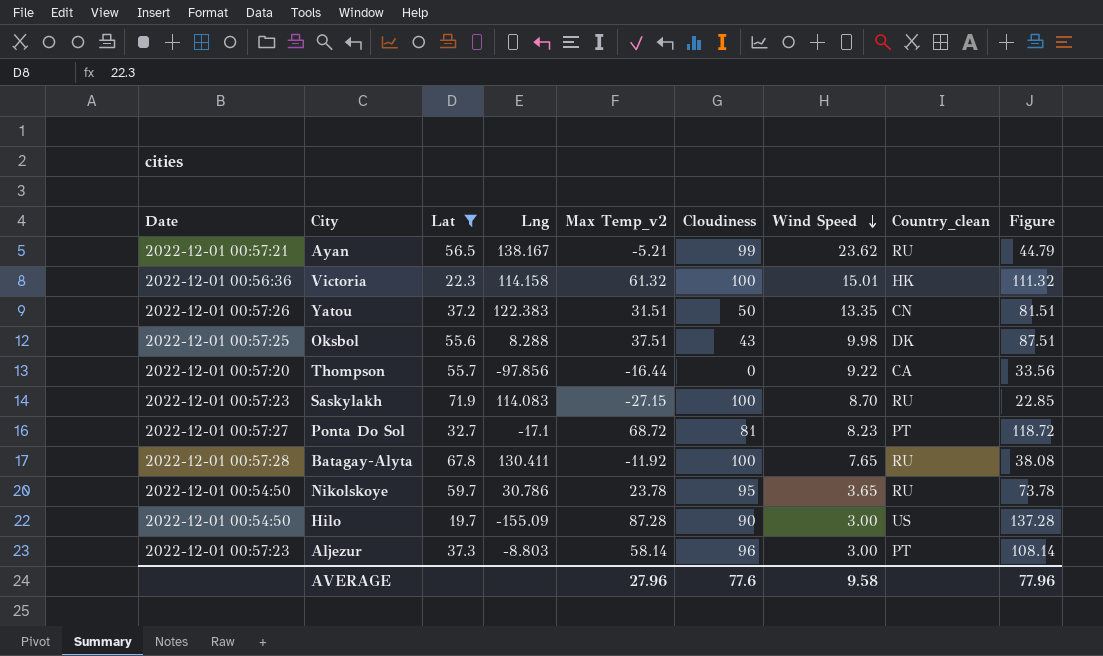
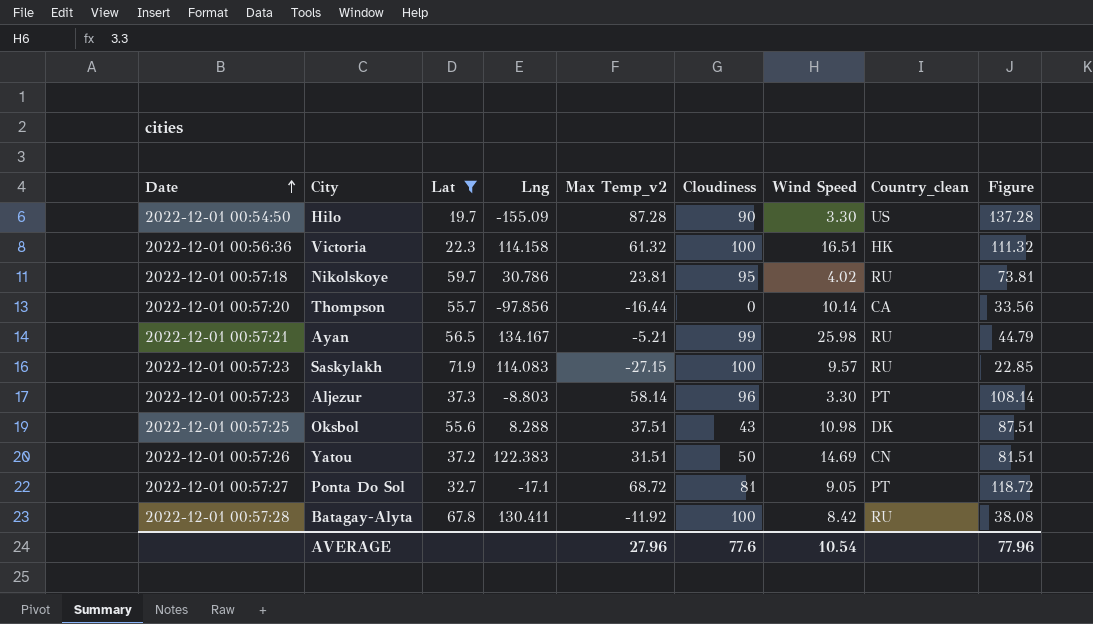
row order: Wind Speed descending -> Date ascending
Hilo | Wind Speed: 3.00 -> 3.30
Victoria | Wind Speed: 15.01 -> 16.51
Nikolskoye | Date: 2022-12-01 00:54:50 -> 2022-12-01 00:57:18
Nikolskoye | Max Temp_v2: 23.78 -> 23.81
Nikolskoye | Wind Speed: 3.65 -> 4.02
Nikolskoye | Figure: 73.78 -> 73.81
Thompson | Wind Speed: 9.22 -> 10.14
Ayan | Lng: 138.167 -> 134.167
Ayan | Wind Speed: 23.62 -> 25.98
Saskylakh | Wind Speed: 8.70 -> 9.57
Aljezur | Wind Speed: 3.00 -> 3.30
Oksbol | Wind Speed: 9.98 -> 10.98
Yatou | Wind Speed: 13.35 -> 14.69
Ponta Do Sol | Wind Speed: 8.23 -> 9.05
Batagay-Alyta | Wind Speed: 7.65 -> 8.42
AVERAGE | Wind Speed: 9.58 -> 10.54

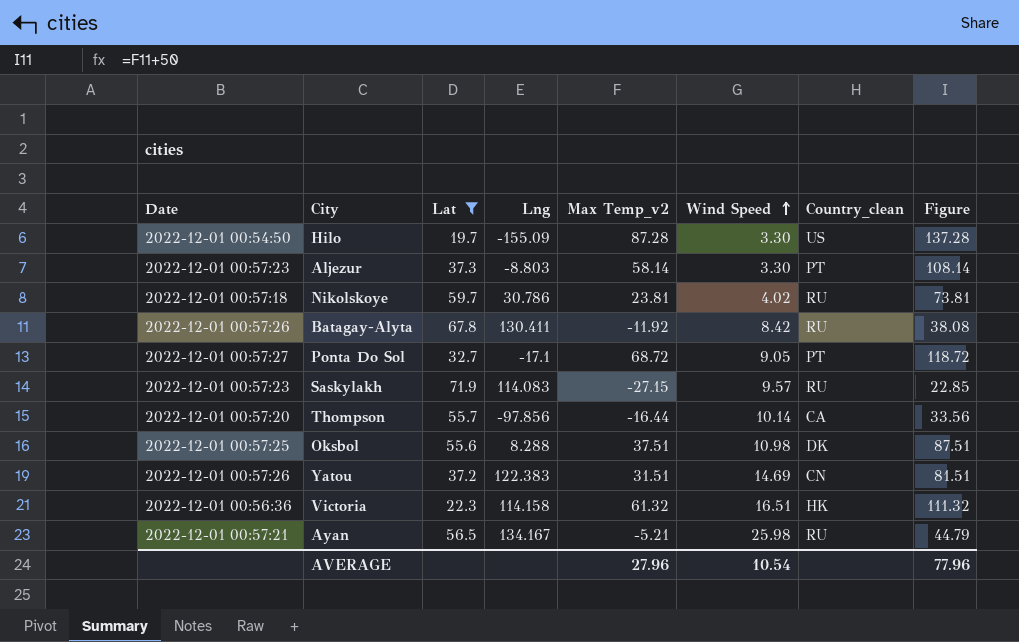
row order: Date ascending -> Wind Speed ascending
column Cloudiness | position: 6 -> none
Batagay-Alyta | Date: 2022-12-01 00:57:28 -> 2022-12-01 00:57:26

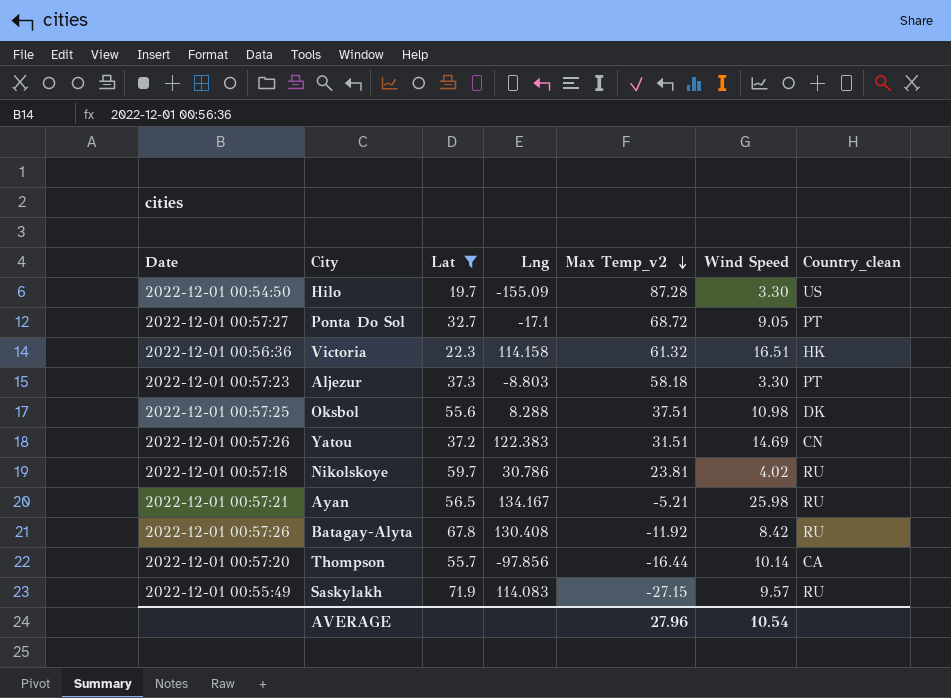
row order: Wind Speed ascending -> Max Temp_v2 descending
column Figure | formula: [Max Temp_v2] + 50 -> none
Aljezur | Max Temp_v2: 58.14 -> 58.18
Batagay-Alyta | Lng: 130.411 -> 130.408
Saskylakh | Date: 2022-12-01 00:57:23 -> 2022-12-01 00:55:49

